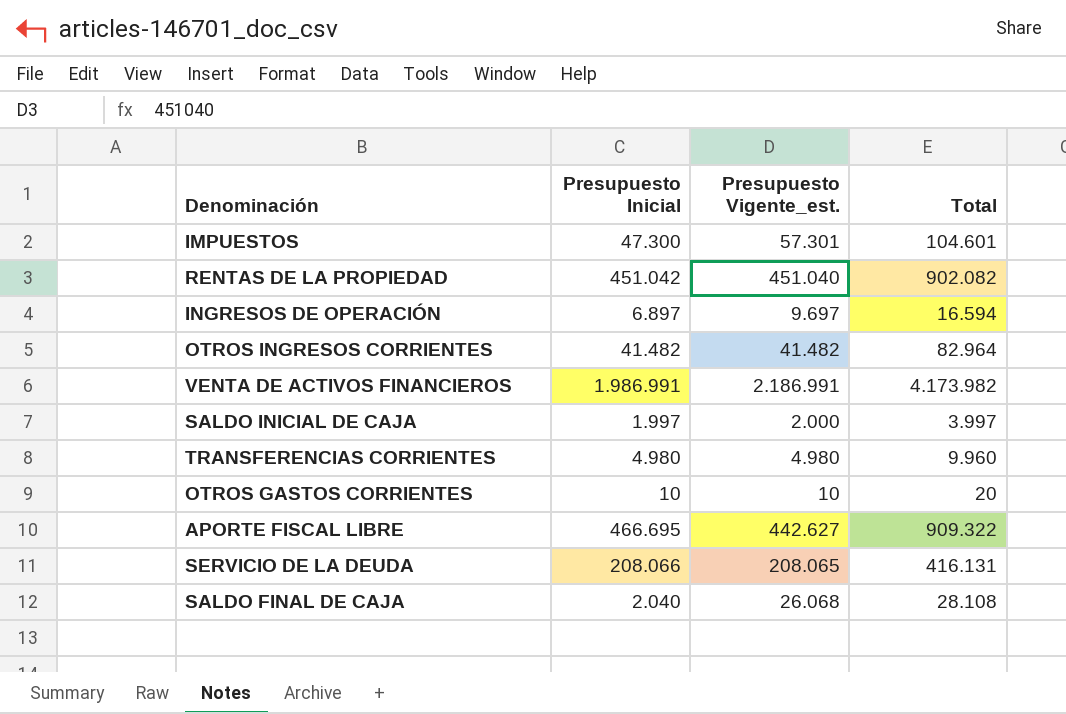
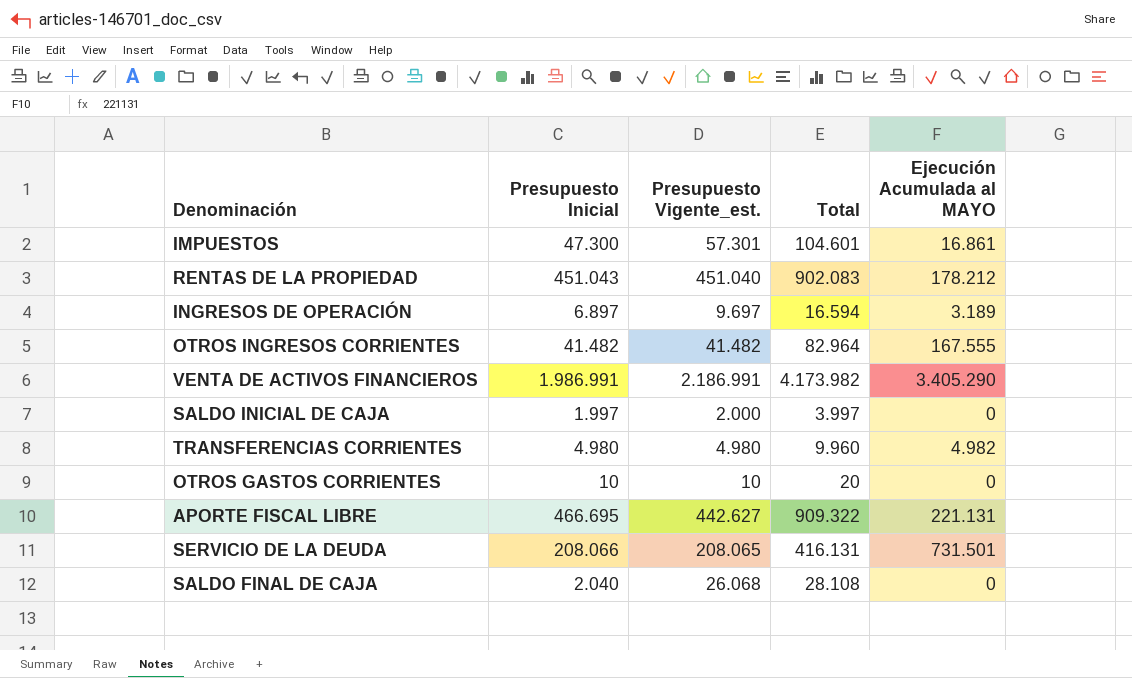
column Ejecución Acumulada al MAYO | position: none -> 5
RENTAS DE LA PROPIEDAD | Presupuesto Inicial: 451.042 -> 451.043
RENTAS DE LA PROPIEDAD | Total: 902.082 -> 902.083

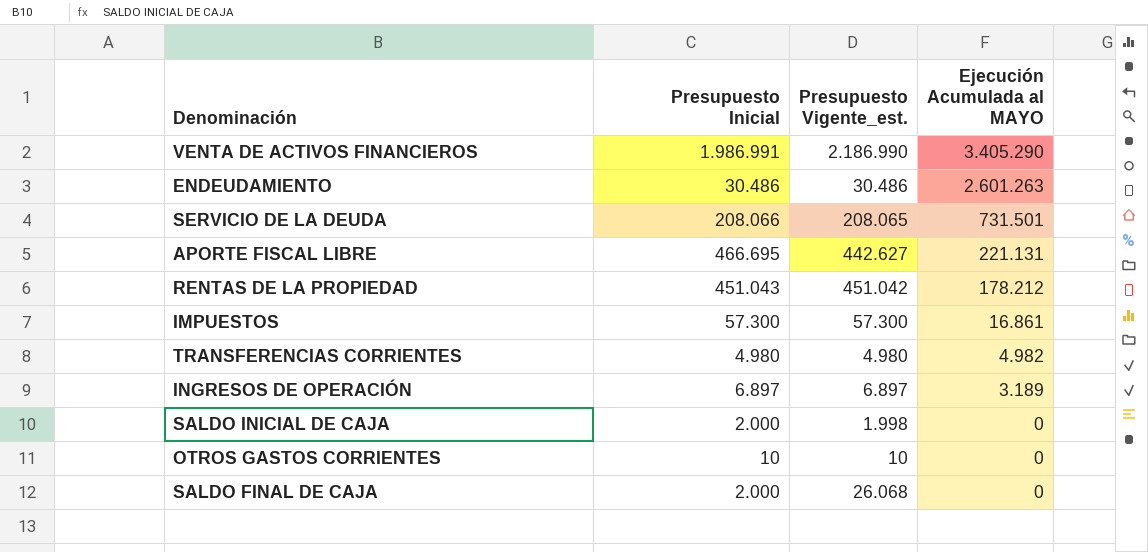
row order: none -> Ejecución Acumulada al MAYO descending
column Total | formula: [Presupuesto Inicial] + [Presupuesto Vigente_est.] -> none
row OTROS INGRESOS CORRIENTES: 41.482 | 41.482 | 82.964 | 167.555 -> none
VENTA DE ACTIVOS FINANCIEROS | Presupuesto Vigente_est.: 2.186.991 -> 2.186.990
row ENDEUDAMIENTO: none -> 30.486 | 30.486 | 2.601.263
RENTAS DE LA PROPIEDAD | Presupuesto Vigente_est.: 451.040 -> 451.042
IMPUESTOS | Presupuesto Inicial: 47.300 -> 57.300
IMPUESTOS | Presupuesto Vigente_est.: 57.301 -> 57.300
INGRESOS DE OPERACIÓN | Presupuesto Vigente_est.: 9.697 -> 6.897
SALDO INICIAL DE CAJA | Presupuesto Inicial: 1.997 -> 2.000
SALDO INICIAL DE CAJA | Presupuesto Vigente_est.: 2.000 -> 1.998
SALDO FINAL DE CAJA | Presupuesto Inicial: 2.040 -> 2.000

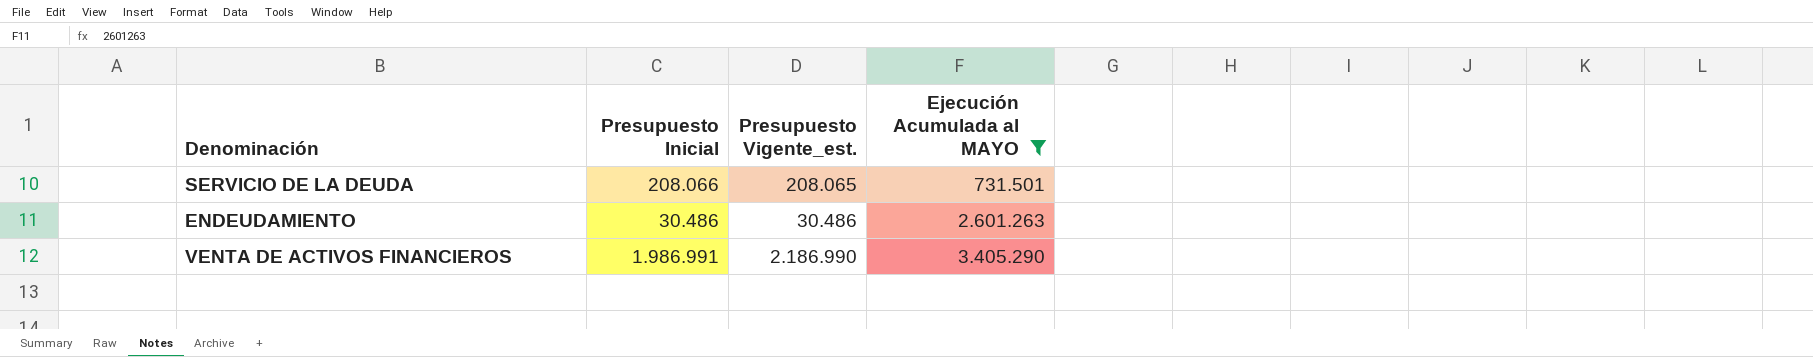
filter: none -> Ejecución Acumulada al MAYO >= 731.501
row order: Ejecución Acumulada al MAYO descending -> Ejecución Acumulada al MAYO ascending

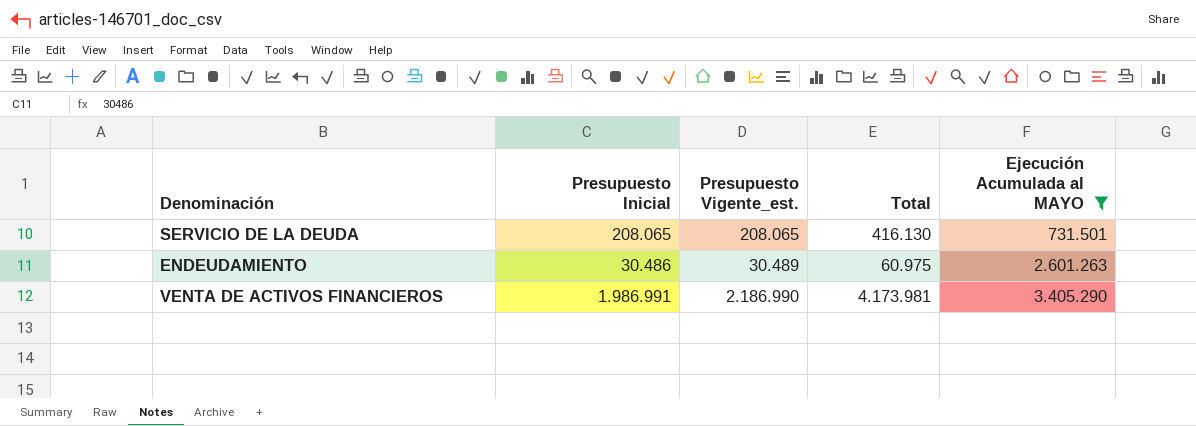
column Total | formula: none -> [Presupuesto Inicial] + [Presupuesto Vigente_est.]
SERVICIO DE LA DEUDA | Presupuesto Inicial: 208.066 -> 208.065
ENDEUDAMIENTO | Presupuesto Vigente_est.: 30.486 -> 30.489

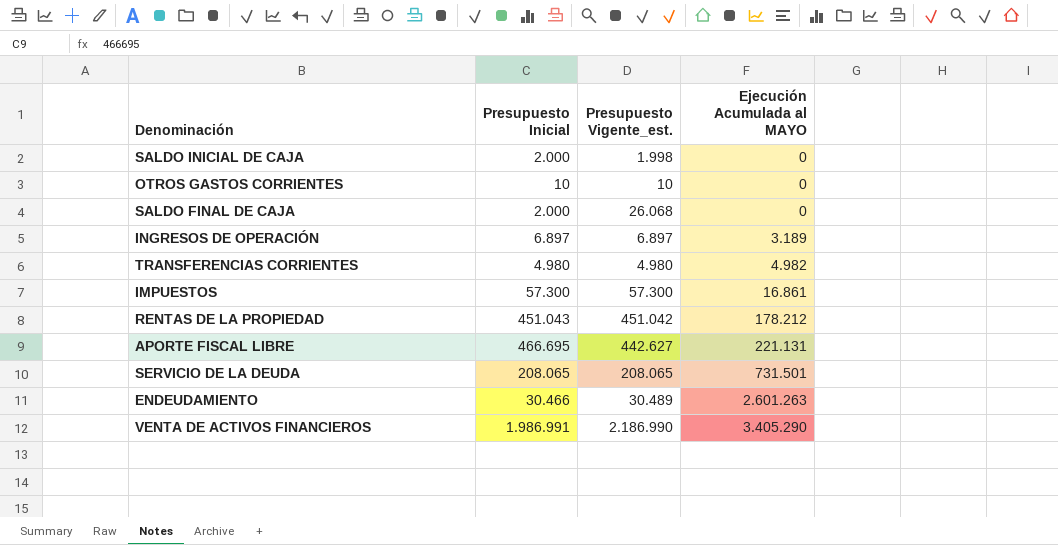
filter: Ejecución Acumulada al MAYO >= 731.501 -> none
column Total | formula: [Presupuesto Inicial] + [Presupuesto Vigente_est.] -> none
ENDEUDAMIENTO | Presupuesto Inicial: 30.486 -> 30.466

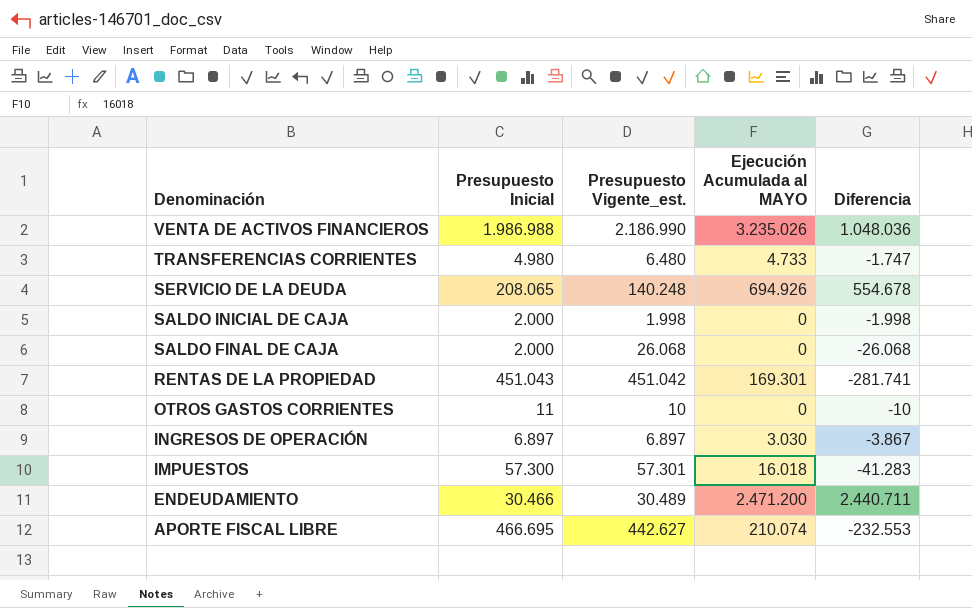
row order: Ejecución Acumulada al MAYO ascending -> Denominación descending
column Diferencia | formula: none -> [Ejecución Acumulada al MAYO] - [Presupuesto Vigente_est.]
VENTA DE ACTIVOS FINANCIEROS | Presupuesto Inicial: 1.986.991 -> 1.986.988
VENTA DE ACTIVOS FINANCIEROS | Ejecución Acumulada al MAYO: 3.405.290 -> 3.235.026
TRANSFERENCIAS CORRIENTES | Presupuesto Vigente_est.: 4.980 -> 6.480
TRANSFERENCIAS CORRIENTES | Ejecución Acumulada al MAYO: 4.982 -> 4.733
SERVICIO DE LA DEUDA | Presupuesto Vigente_est.: 208.065 -> 140.248
SERVICIO DE LA DEUDA | Ejecución Acumulada al MAYO: 731.501 -> 694.926
RENTAS DE LA PROPIEDAD | Ejecución Acumulada al MAYO: 178.212 -> 169.301
OTROS GASTOS CORRIENTES | Presupuesto Inicial: 10 -> 11
INGRESOS DE OPERACIÓN | Ejecución Acumulada al MAYO: 3.189 -> 3.030
IMPUESTOS | Presupuesto Vigente_est.: 57.300 -> 57.301
IMPUESTOS | Ejecución Acumulada al MAYO: 16.861 -> 16.018
ENDEUDAMIENTO | Ejecución Acumulada al MAYO: 2.601.263 -> 2.471.200
APORTE FISCAL LIBRE | Ejecución Acumulada al MAYO: 221.131 -> 210.074

